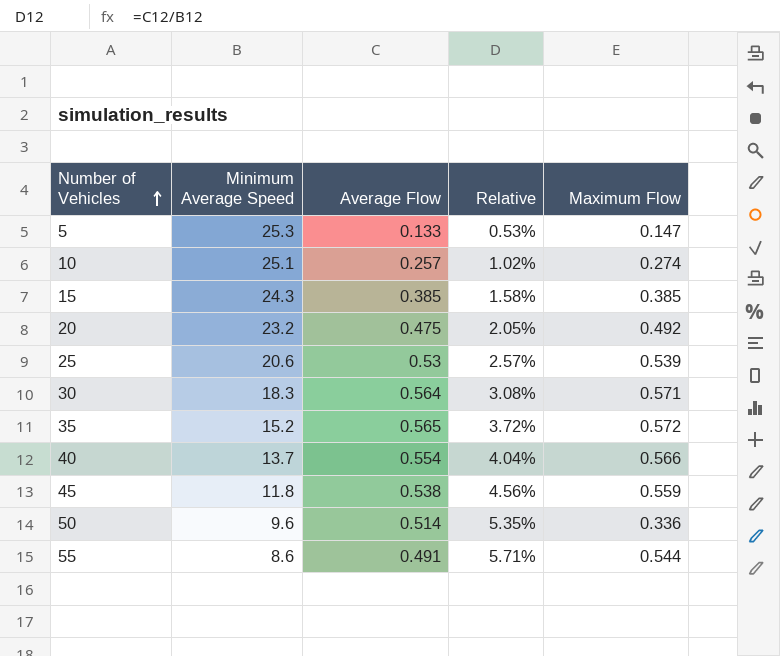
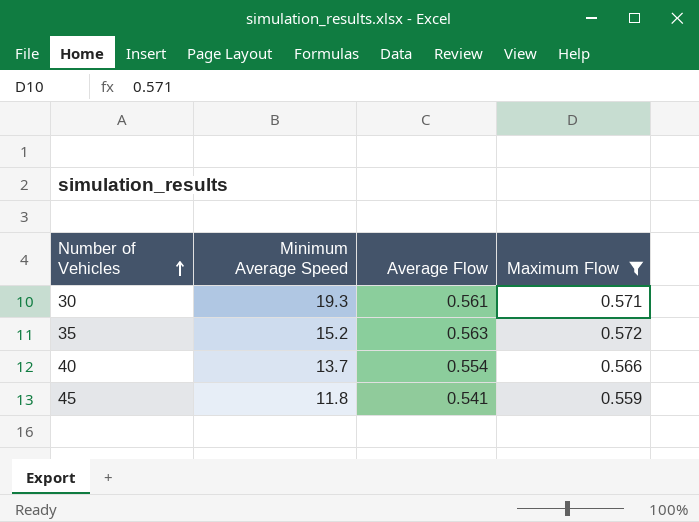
filter: none -> Maximum Flow >= 0.559
column Relative | formula: [Average Flow] / [Minimum Average Speed] -> none
30 | Minimum Average Speed: 18.3 -> 19.3
30 | Average Flow: 0.564 -> 0.561
35 | Average Flow: 0.565 -> 0.563
45 | Average Flow: 0.538 -> 0.541

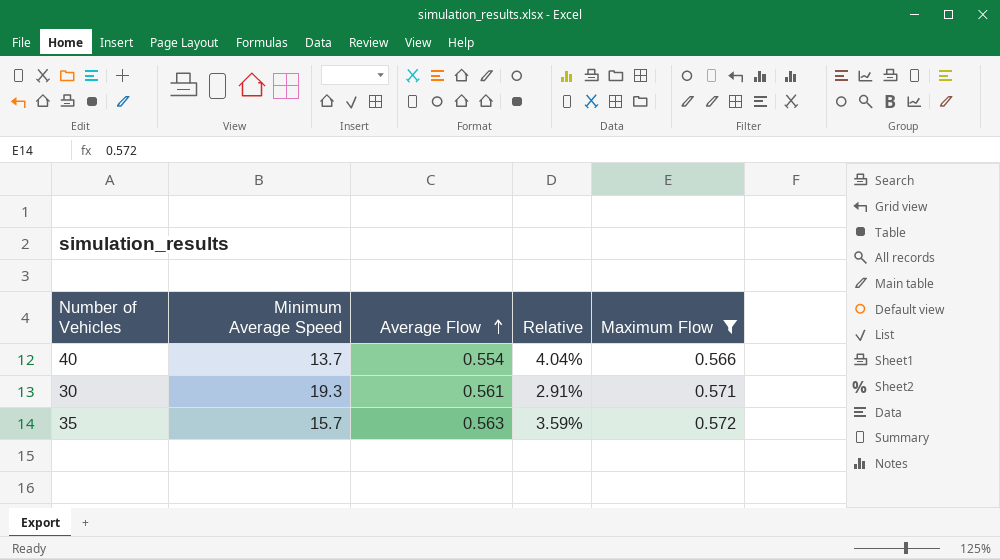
row order: Number of Vehicles ascending -> Average Flow ascending
column Relative | formula: none -> [Average Flow] / [Minimum Average Speed]
row 45: 11.8 | 0.541 | 0.559 -> none
35 | Minimum Average Speed: 15.2 -> 15.7

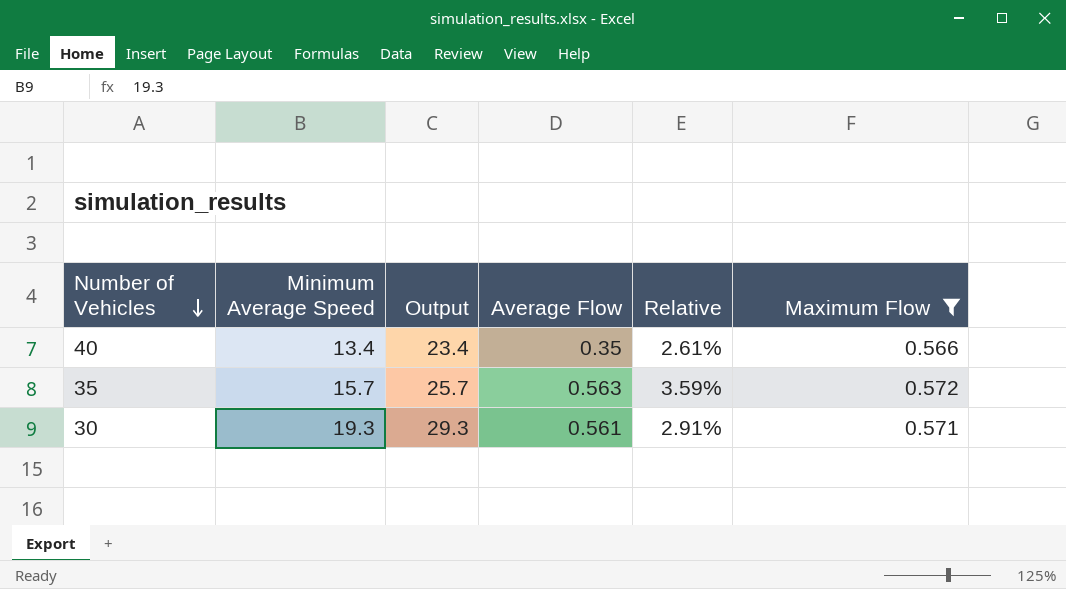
row order: Average Flow ascending -> Number of Vehicles descending
column Output | formula: none -> [Minimum Average Speed] + 10
40 | Minimum Average Speed: 13.7 -> 13.4
40 | Average Flow: 0.554 -> 0.35
40 | Relative: 4.04% -> 2.61%

